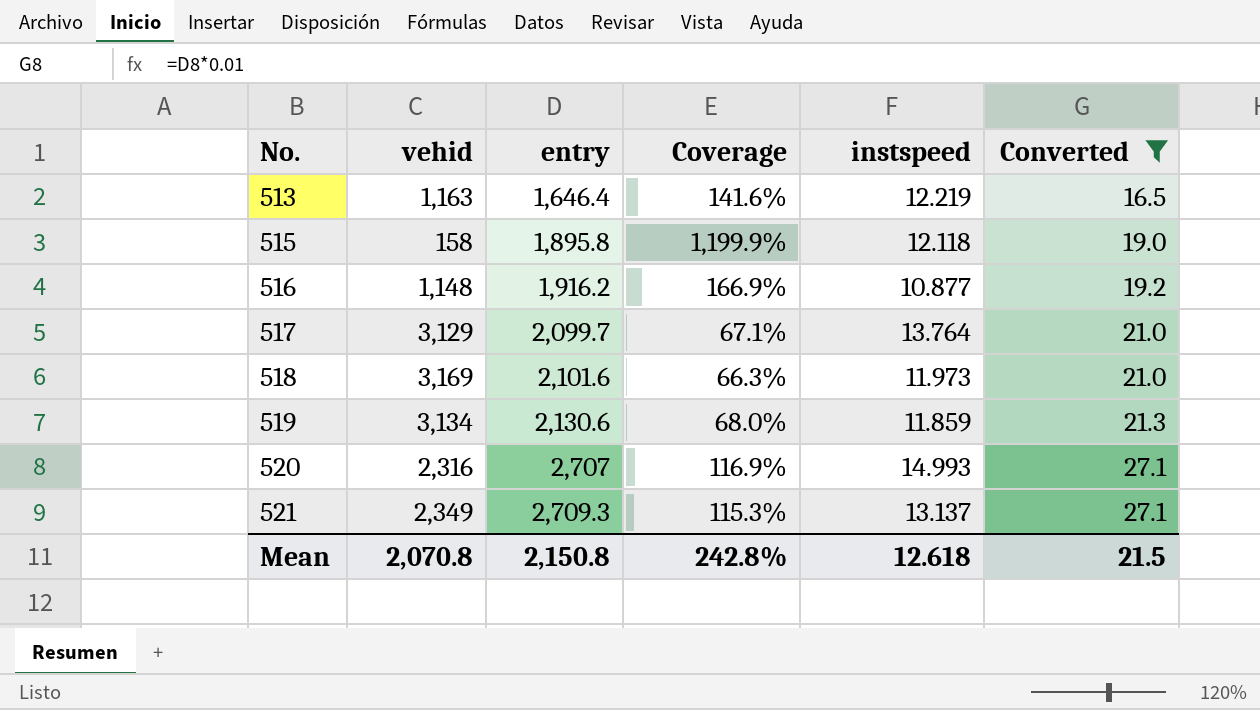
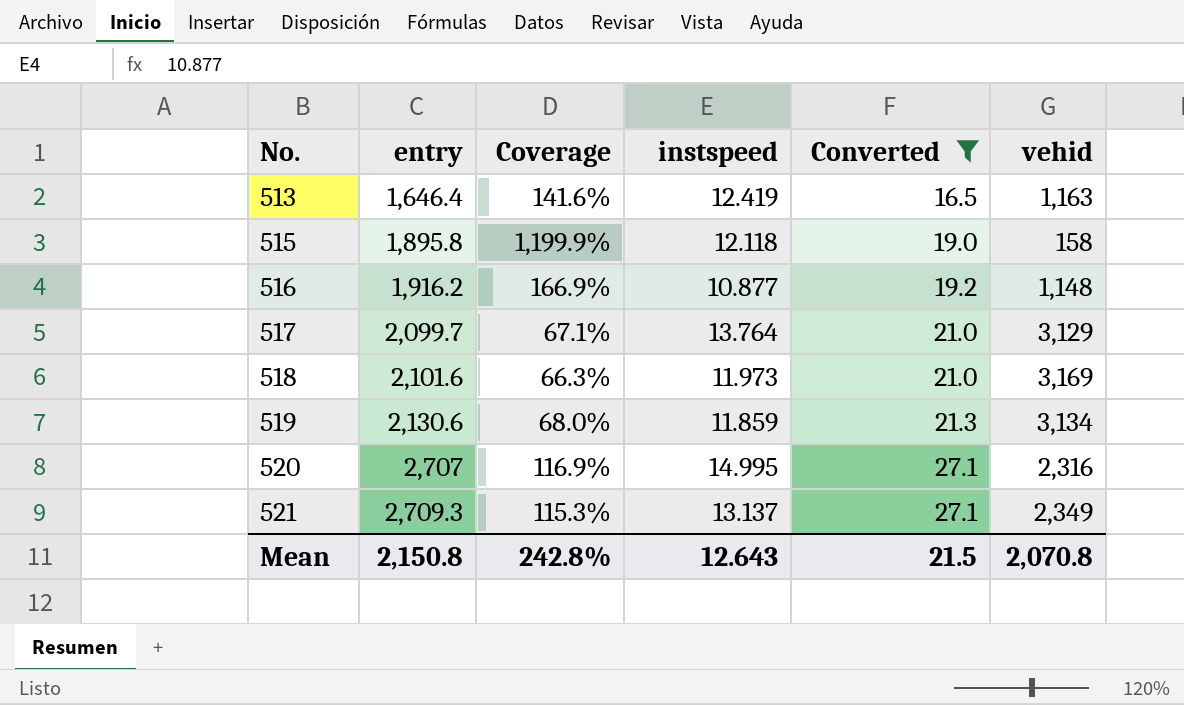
column vehid | position: 2 -> 6
513 | instspeed: 12.219 -> 12.419
520 | instspeed: 14.993 -> 14.995
Mean | instspeed: 12.618 -> 12.643

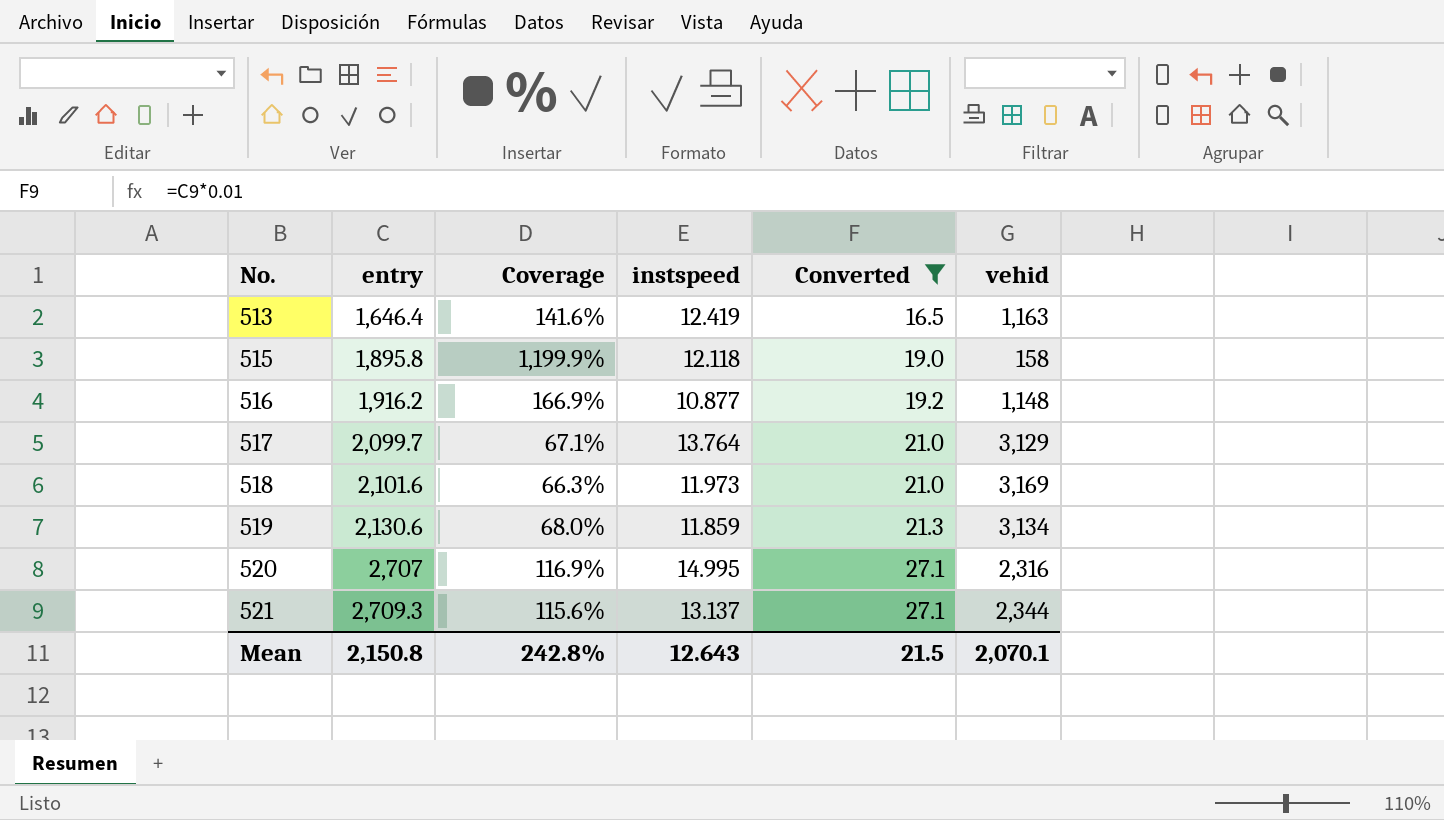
521 | Coverage: 115.3% -> 115.6%
521 | vehid: 2,349 -> 2,344
Mean | vehid: 2,070.8 -> 2,070.1

